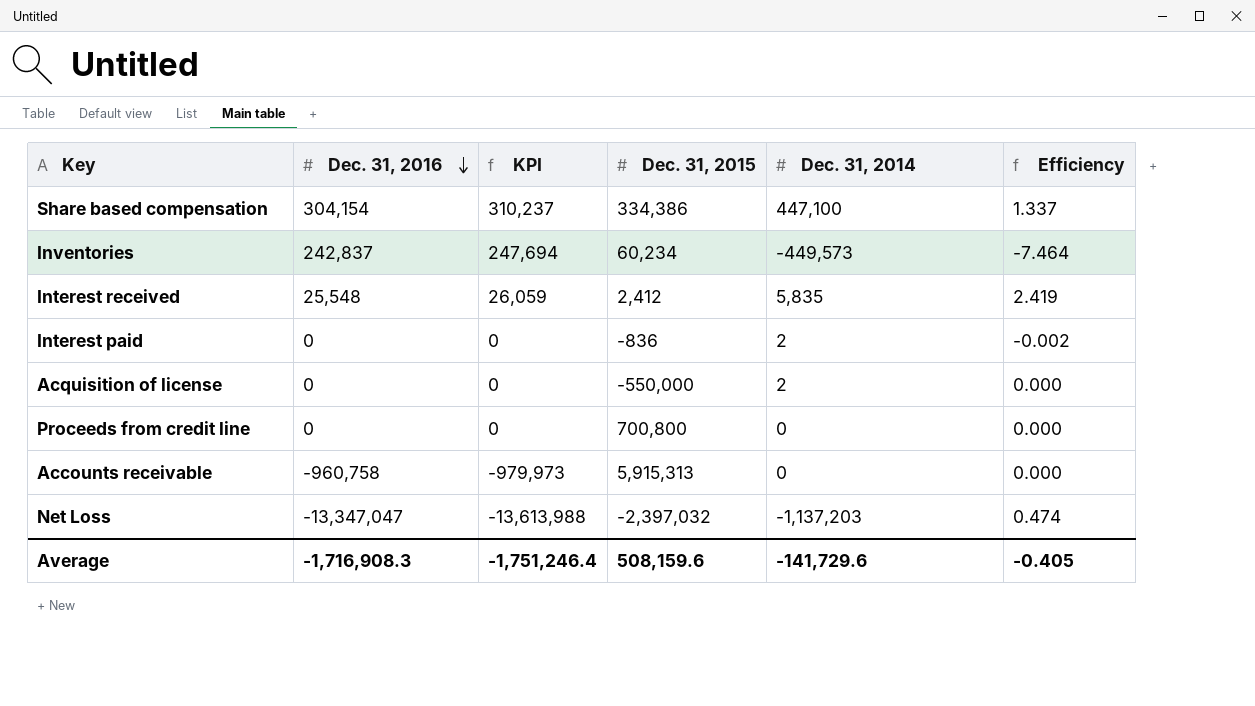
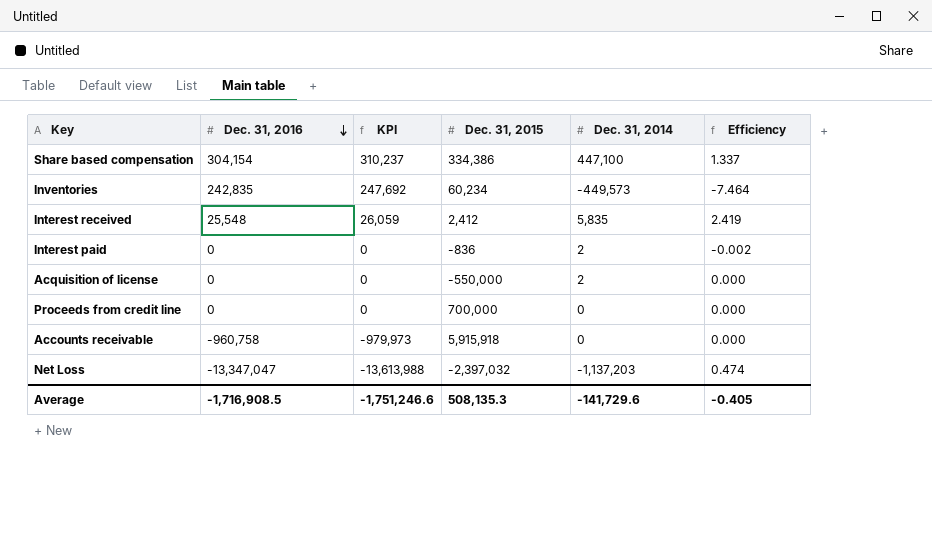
Inventories | Dec. 31, 2016: 242,837 -> 242,835
Inventories | KPI: 247,694 -> 247,692
Proceeds from credit line | Dec. 31, 2015: 700,800 -> 700,000
Accounts receivable | Dec. 31, 2015: 5,915,313 -> 5,915,918
Average | Dec. 31, 2016: -1,716,908.3 -> -1,716,908.5
Average | KPI: -1,751,246.4 -> -1,751,246.6
Average | Dec. 31, 2015: 508,159.6 -> 508,135.3

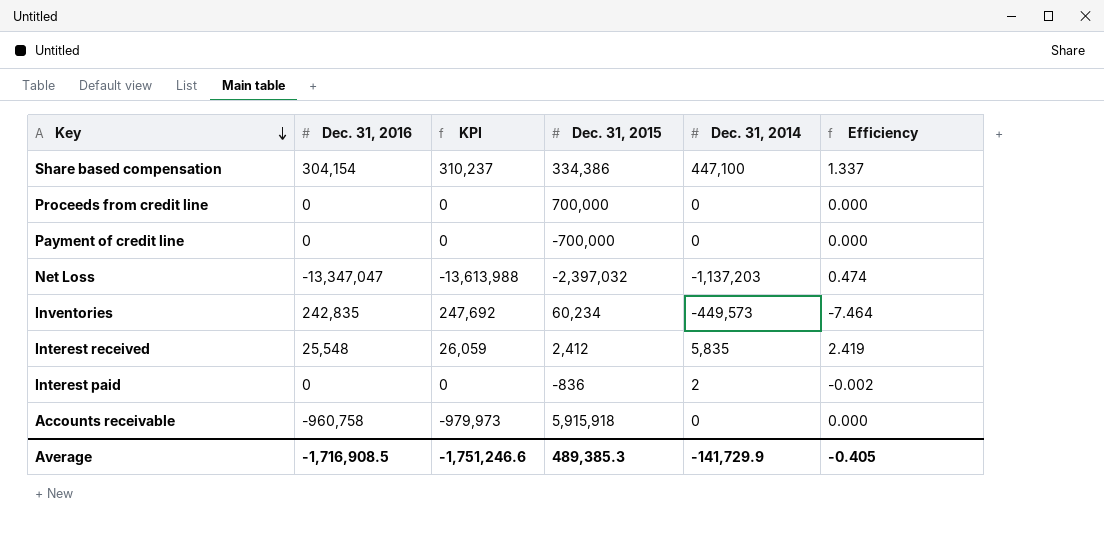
row order: Dec. 31, 2016 descending -> Key descending
row Acquisition of license: 0 | 0 | -550,000 | 2 | 0.000 -> none
row Payment of credit line: none -> 0 | 0 | -700,000 | 0 | 0.000
Average | Dec. 31, 2015: 508,135.3 -> 489,385.3
Average | Dec. 31, 2014: -141,729.6 -> -141,729.9

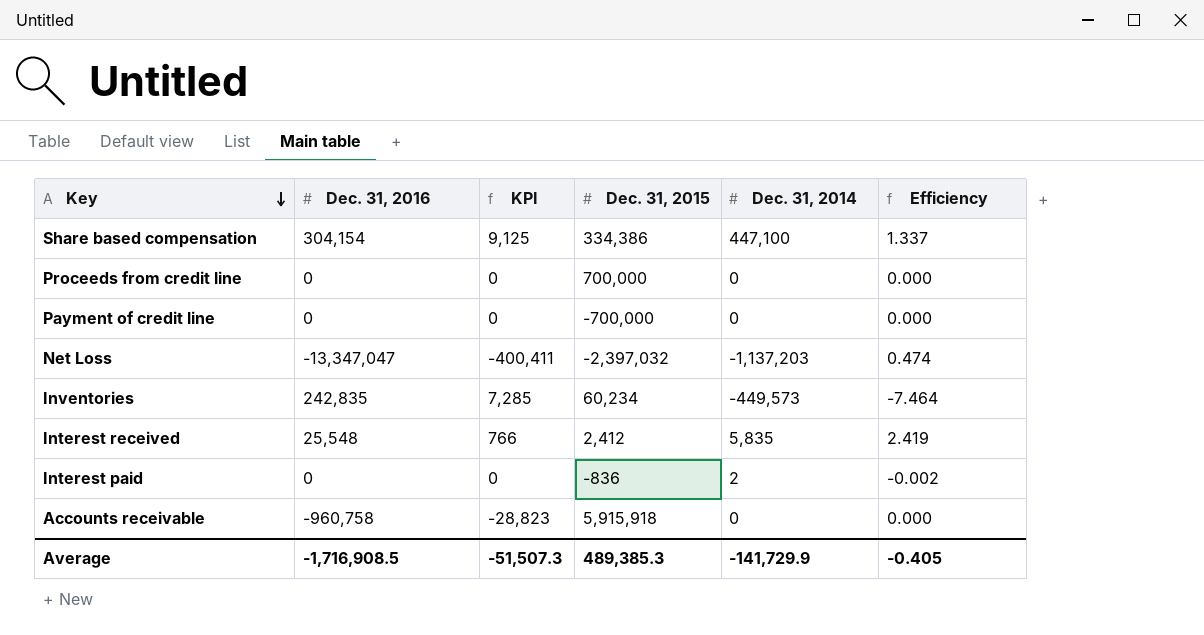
column KPI | formula: [Dec. 31, 2016] * 1.02 -> [Dec. 31, 2016] * 0.03
Average | KPI: -1,751,246.6 -> -51,507.3

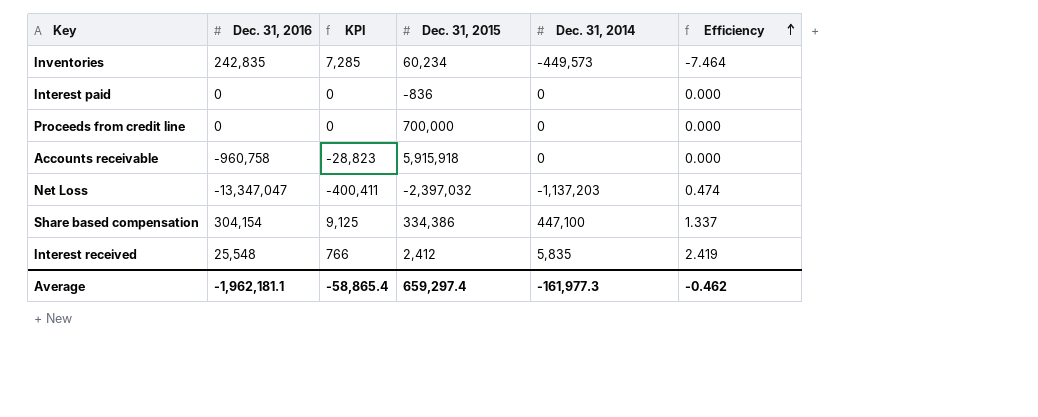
row order: Key descending -> Efficiency ascending
row Payment of credit line: 0 | 0 | -700,000 | 0 | 0.000 -> none
Interest paid | Dec. 31, 2014: 2 -> 0
Interest paid | Efficiency: -0.002 -> 0.000
Average | Dec. 31, 2016: -1,716,908.5 -> -1,962,181.1
Average | KPI: -51,507.3 -> -58,865.4
Average | Dec. 31, 2015: 489,385.3 -> 659,297.4
Average | Dec. 31, 2014: -141,729.9 -> -161,977.3
Average | Efficiency: -0.405 -> -0.462

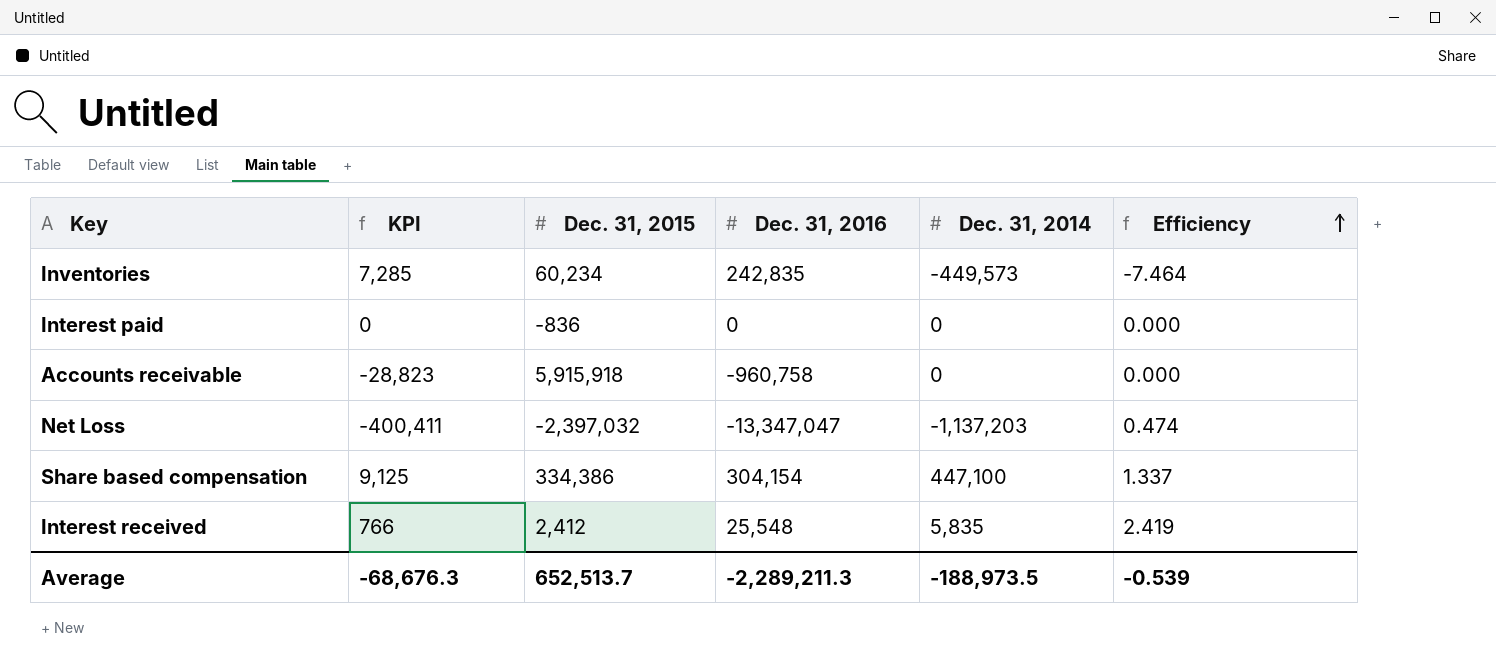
column Dec. 31, 2016 | position: 2 -> 4
row Proceeds from credit line: 0 | 0 | 700,000 | 0 | 0.000 -> none
Average | KPI: -58,865.4 -> -68,676.3
Average | Dec. 31, 2015: 659,297.4 -> 652,513.7
Average | Dec. 31, 2016: -1,962,181.1 -> -2,289,211.3
Average | Dec. 31, 2014: -161,977.3 -> -188,973.5
Average | Efficiency: -0.462 -> -0.539

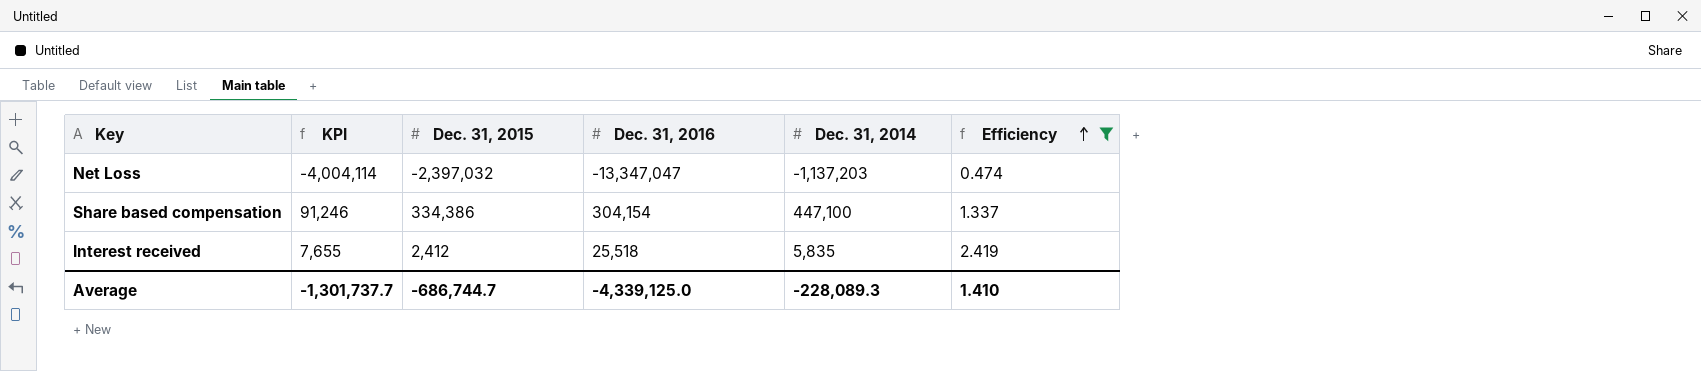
filter: none -> Efficiency >= 0.474
column KPI | formula: [Dec. 31, 2016] * 0.03 -> [Dec. 31, 2016] * 0.3
Interest received | Dec. 31, 2016: 25,548 -> 25,518
Average | KPI: -68,676.3 -> -1,301,737.7
Average | Dec. 31, 2015: 652,513.7 -> -686,744.7
Average | Dec. 31, 2016: -2,289,211.3 -> -4,339,125.0
Average | Dec. 31, 2014: -188,973.5 -> -228,089.3
Average | Efficiency: -0.539 -> 1.410

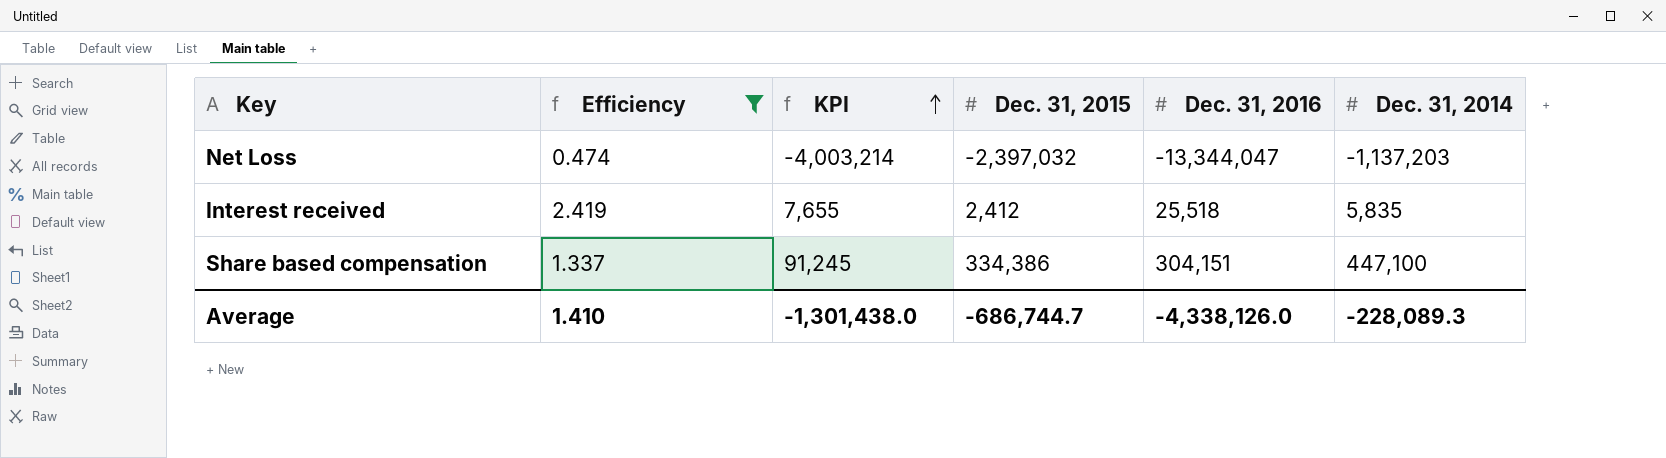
row order: Efficiency ascending -> KPI ascending
column Efficiency | position: 6 -> 2
Net Loss | KPI: -4,004,114 -> -4,003,214
Net Loss | Dec. 31, 2016: -13,347,047 -> -13,344,047
Share based compensation | KPI: 91,246 -> 91,245
Share based compensation | Dec. 31, 2016: 304,154 -> 304,151
Average | KPI: -1,301,737.7 -> -1,301,438.0
Average | Dec. 31, 2016: -4,339,125.0 -> -4,338,126.0

